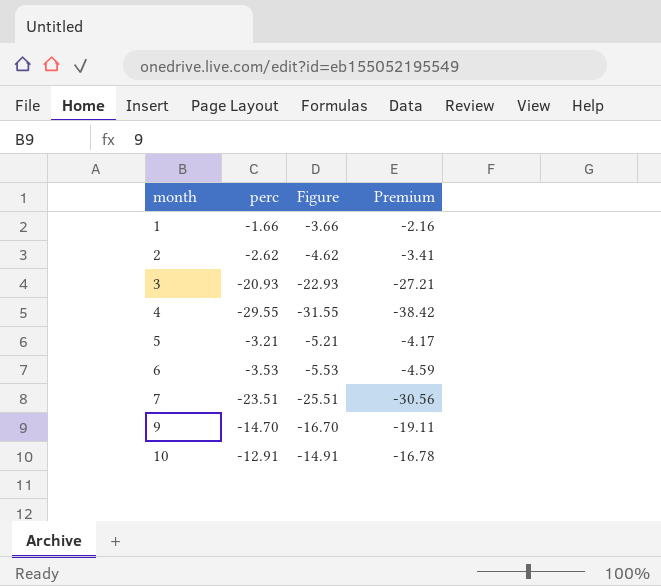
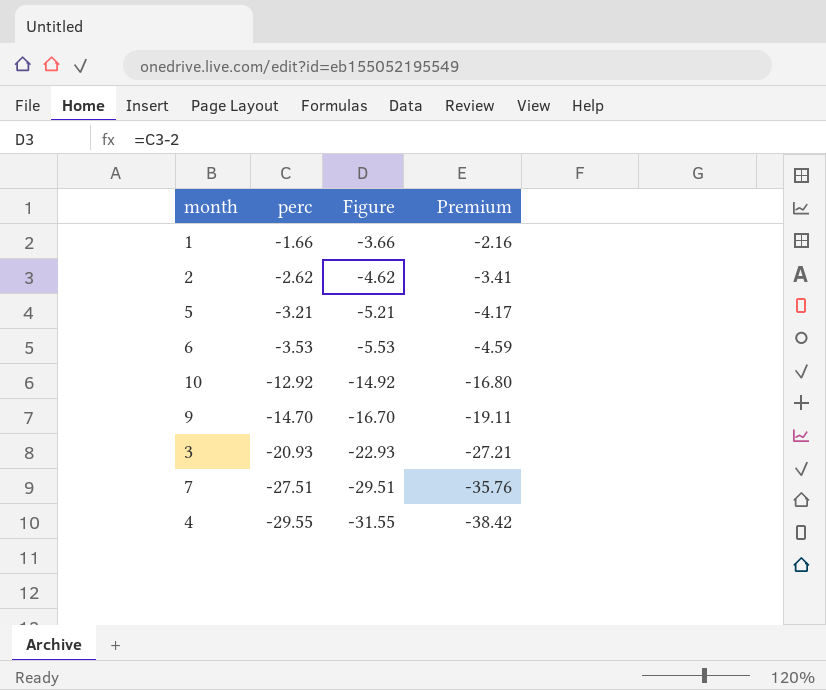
row order: month ascending -> perc descending
10 | perc: -12.91 -> -12.92
10 | Figure: -14.91 -> -14.92
10 | Premium: -16.78 -> -16.80
7 | perc: -23.51 -> -27.51
7 | Figure: -25.51 -> -29.51
7 | Premium: -30.56 -> -35.76

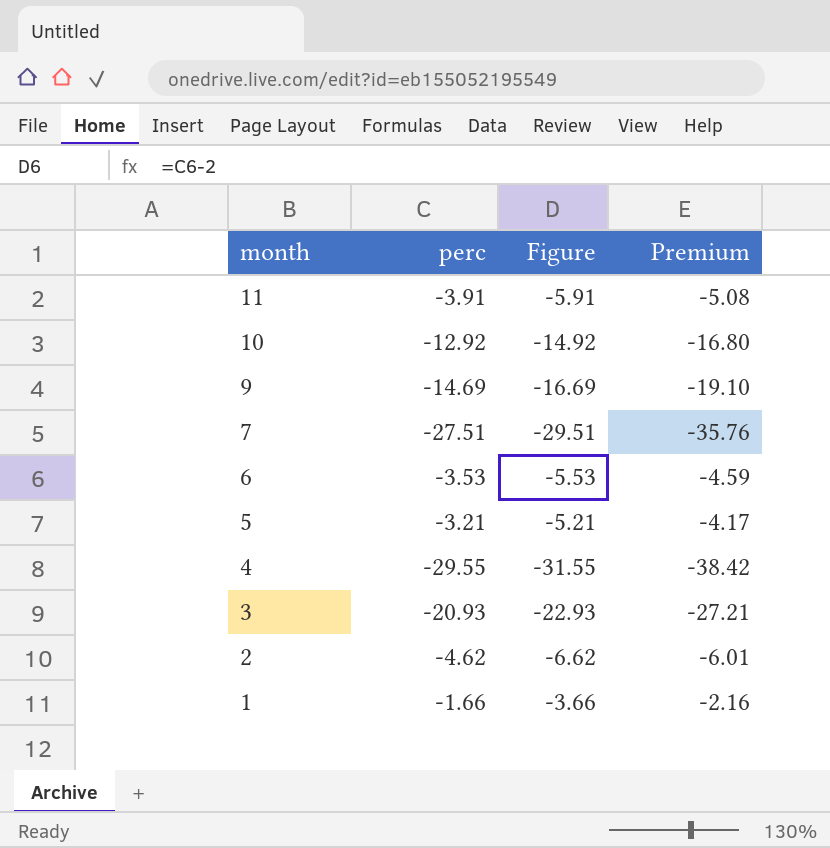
row order: perc descending -> month descending
row 11: none -> -3.91 | -5.91 | -5.08
9 | perc: -14.70 -> -14.69
9 | Figure: -16.70 -> -16.69
9 | Premium: -19.11 -> -19.10
2 | perc: -2.62 -> -4.62
2 | Figure: -4.62 -> -6.62
2 | Premium: -3.41 -> -6.01

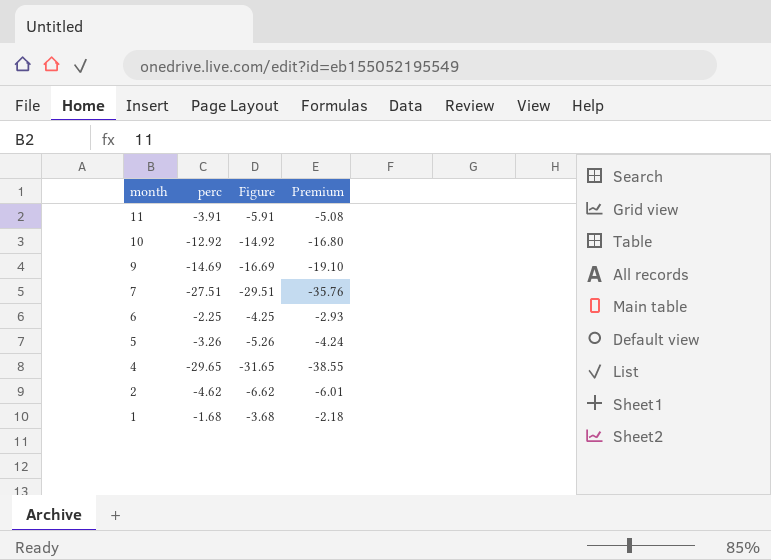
row 3: -20.93 | -22.93 | -27.21 -> none
6 | perc: -3.53 -> -2.25
6 | Figure: -5.53 -> -4.25
6 | Premium: -4.59 -> -2.93
5 | perc: -3.21 -> -3.26
5 | Figure: -5.21 -> -5.26
5 | Premium: -4.17 -> -4.24
4 | perc: -29.55 -> -29.65
4 | Figure: -31.55 -> -31.65
4 | Premium: -38.42 -> -38.55
1 | perc: -1.66 -> -1.68
1 | Figure: -3.66 -> -3.68
1 | Premium: -2.16 -> -2.18

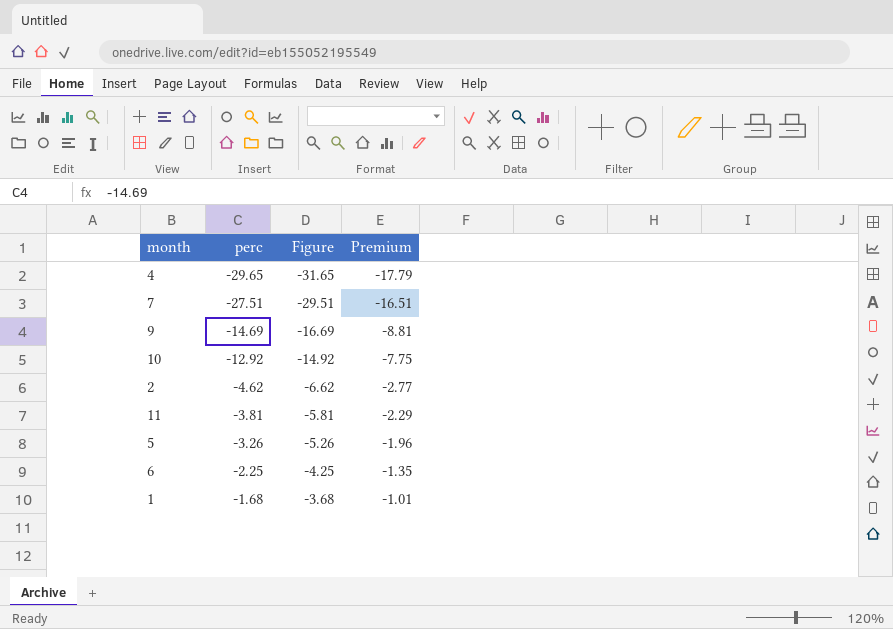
row order: month descending -> perc ascending
column Premium | formula: [perc] * 1.3 -> [perc] * 0.6
11 | perc: -3.91 -> -3.81
11 | Figure: -5.91 -> -5.81

